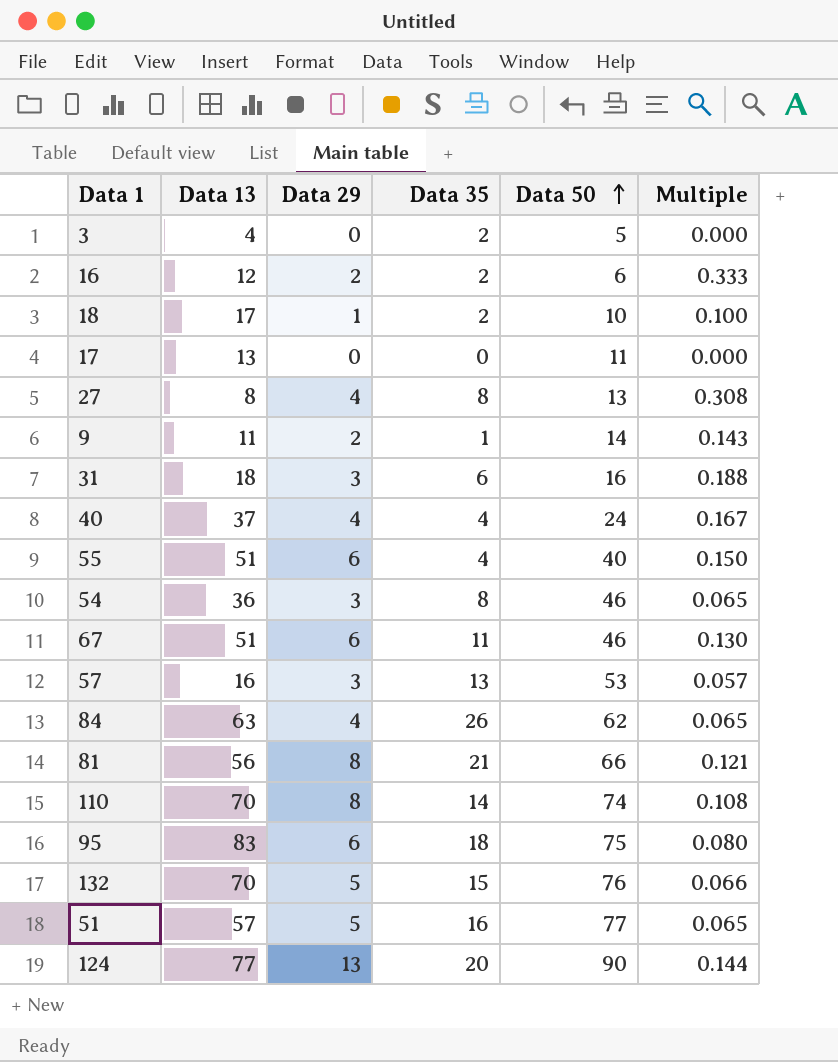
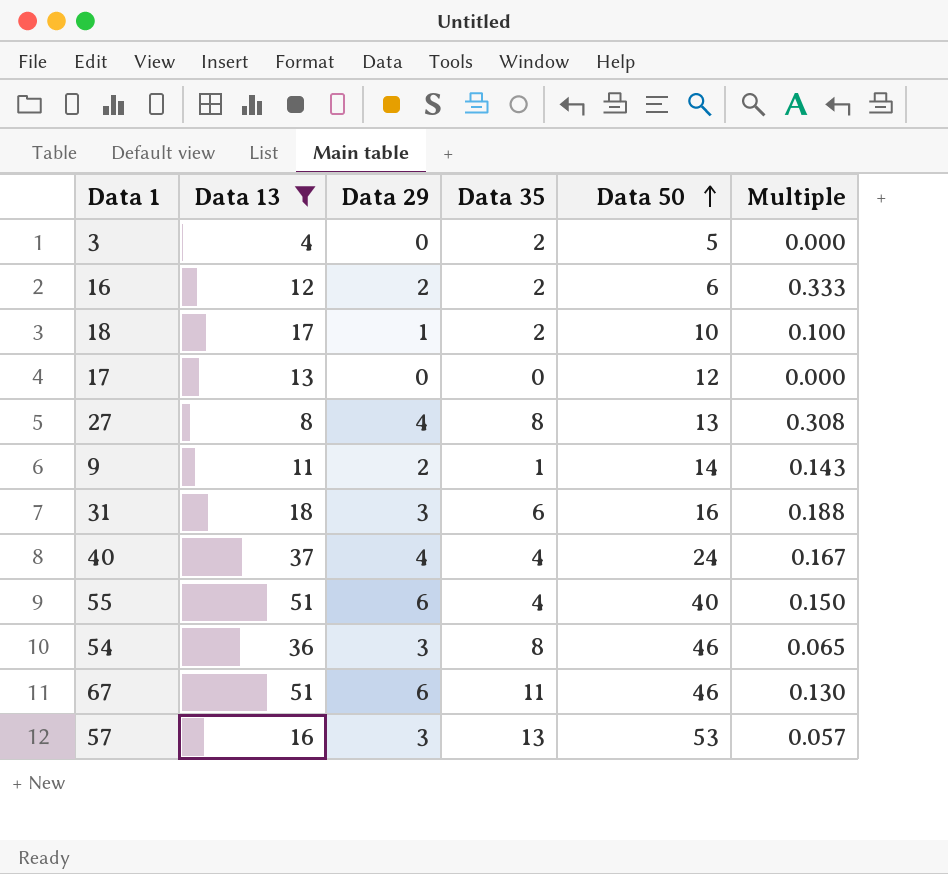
filter: none -> Data 13 <= 51
17 | Data 50: 11 -> 12

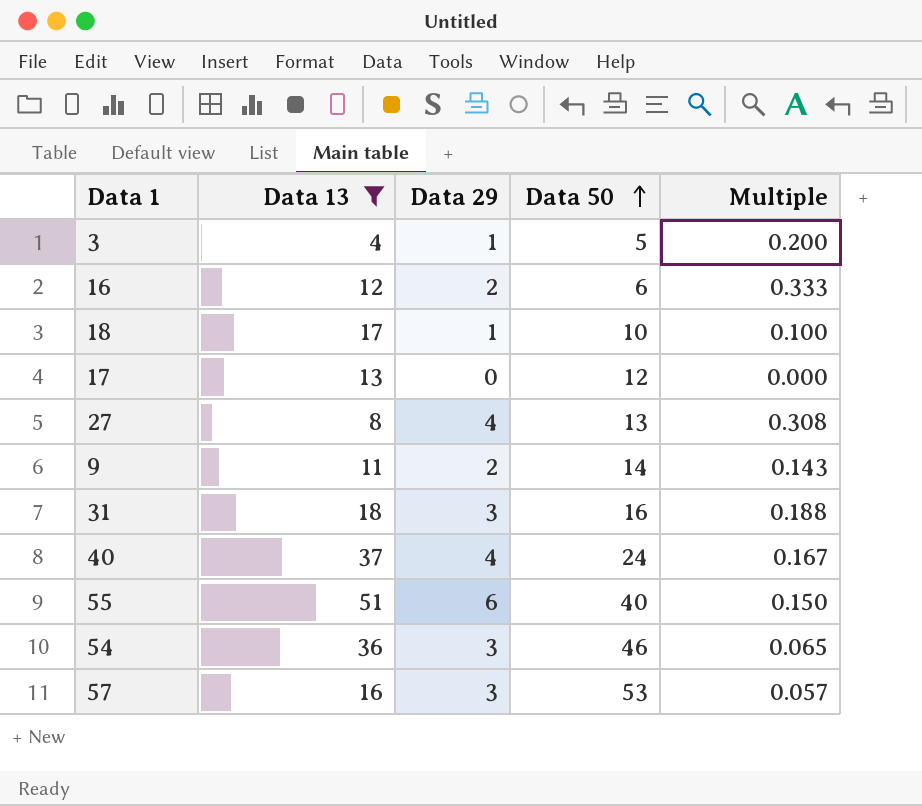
column Data 35 | position: 4 -> none
row 67: 51 | 6 | 11 | 46 | 0.130 -> none
3 | Data 29: 0 -> 1
3 | Multiple: 0.000 -> 0.200

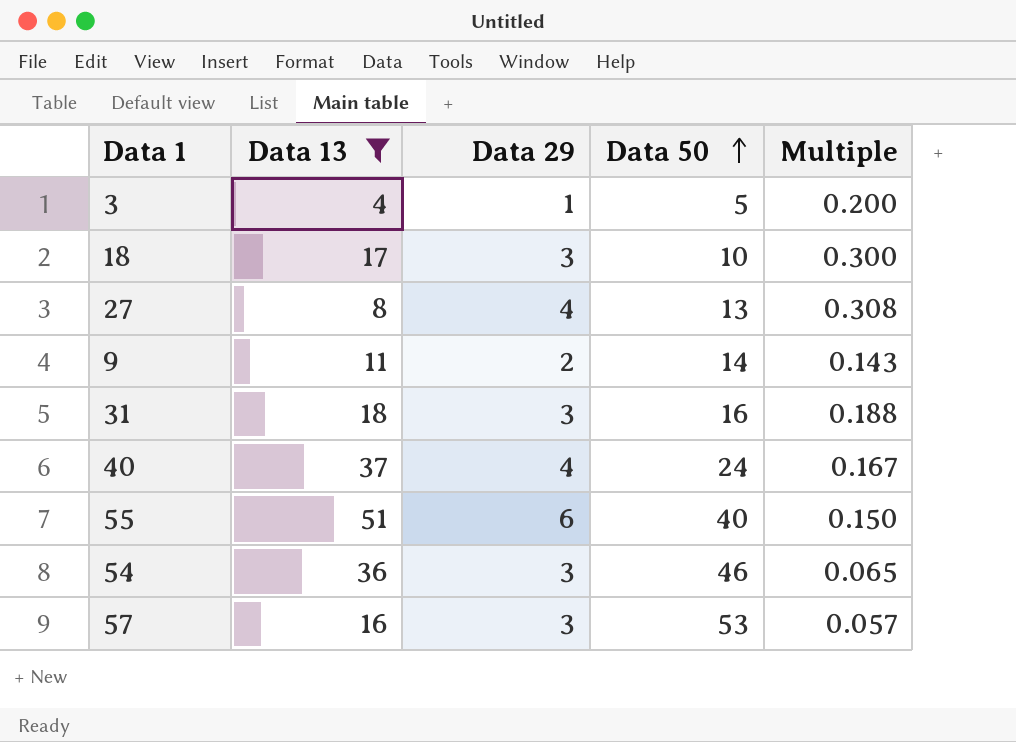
row 16: 12 | 2 | 6 | 0.333 -> none
row 17: 13 | 0 | 12 | 0.000 -> none
18 | Data 29: 1 -> 3
18 | Multiple: 0.100 -> 0.300

